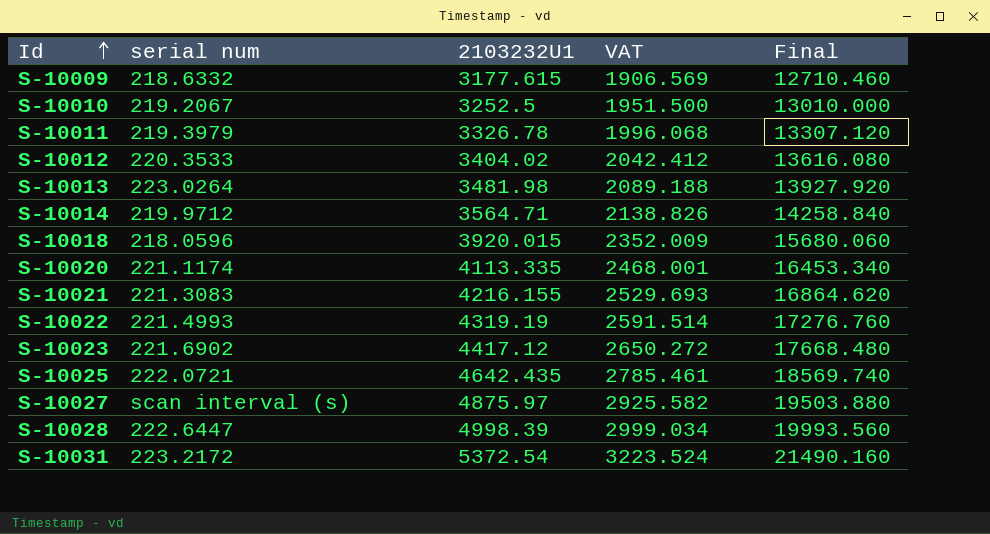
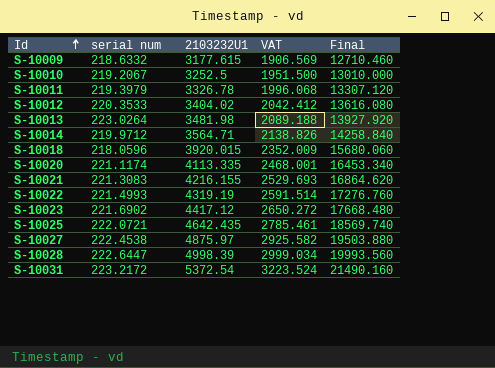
S-10027 | serial num: scan interval (s) -> 222.4538

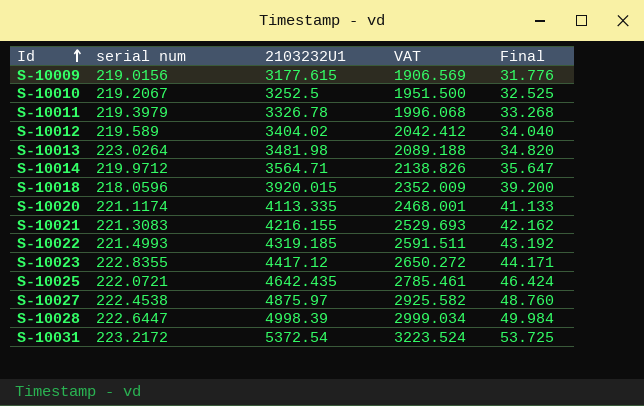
column Final | formula: [2103232U1] * 4 -> [2103232U1] * 0.01
S-10009 | serial num: 218.6332 -> 219.0156
S-10012 | serial num: 220.3533 -> 219.589
S-10022 | 2103232U1: 4319.19 -> 4319.185
S-10022 | VAT: 2591.514 -> 2591.511
S-10023 | serial num: 221.6902 -> 222.8355

